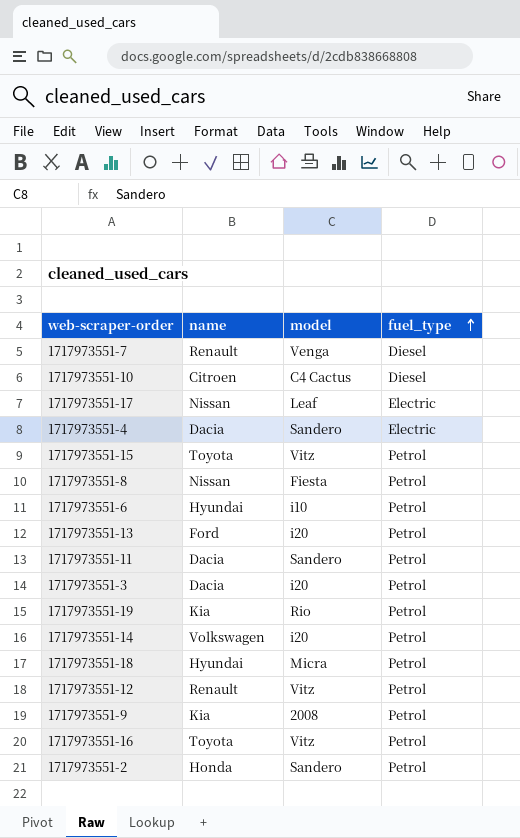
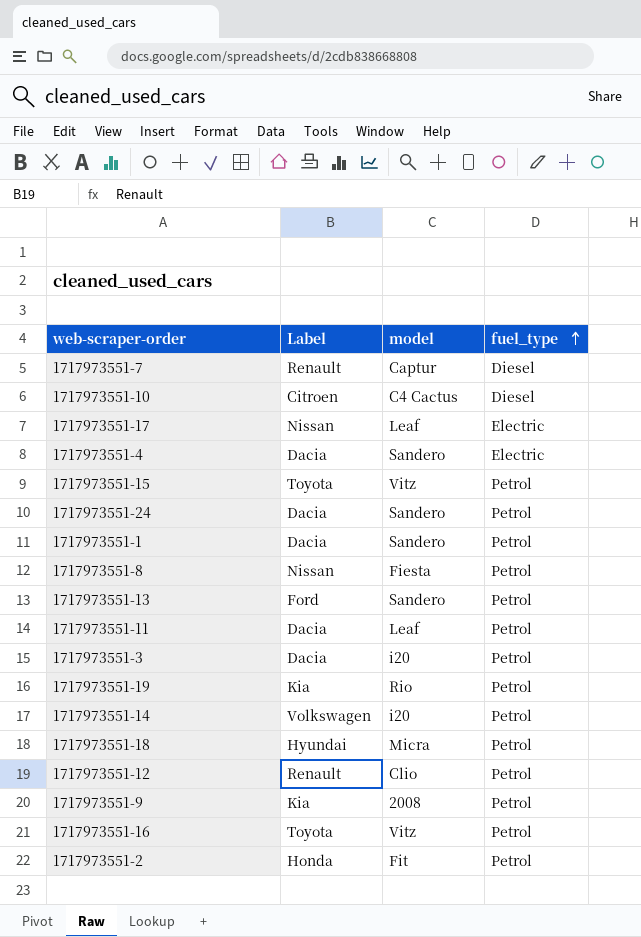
column name: name -> Label
row 1717973551-6: Hyundai | i10 | Petrol -> none
1717973551-7 | model: Venga -> Captur
row 1717973551-24: none -> Dacia | Sandero | Petrol
row 1717973551-1: none -> Dacia | Sandero | Petrol
1717973551-13 | model: i20 -> Sandero
1717973551-11 | model: Sandero -> Leaf
1717973551-12 | model: Vitz -> Clio
1717973551-2 | model: Sandero -> Fit

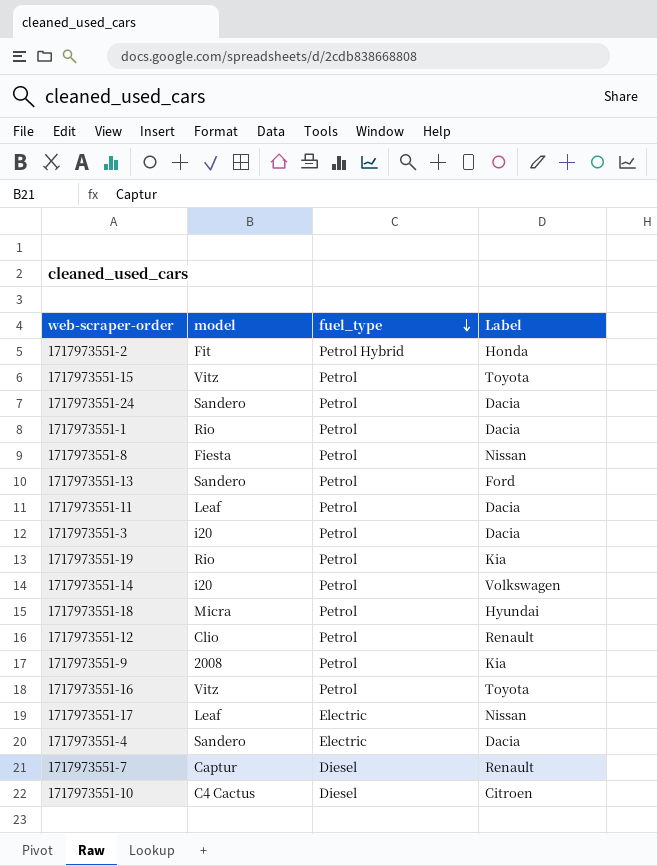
row order: fuel_type ascending -> fuel_type descending
column Label | position: 2 -> 4
1717973551-2 | fuel_type: Petrol -> Petrol Hybrid
1717973551-1 | model: Sandero -> Rio

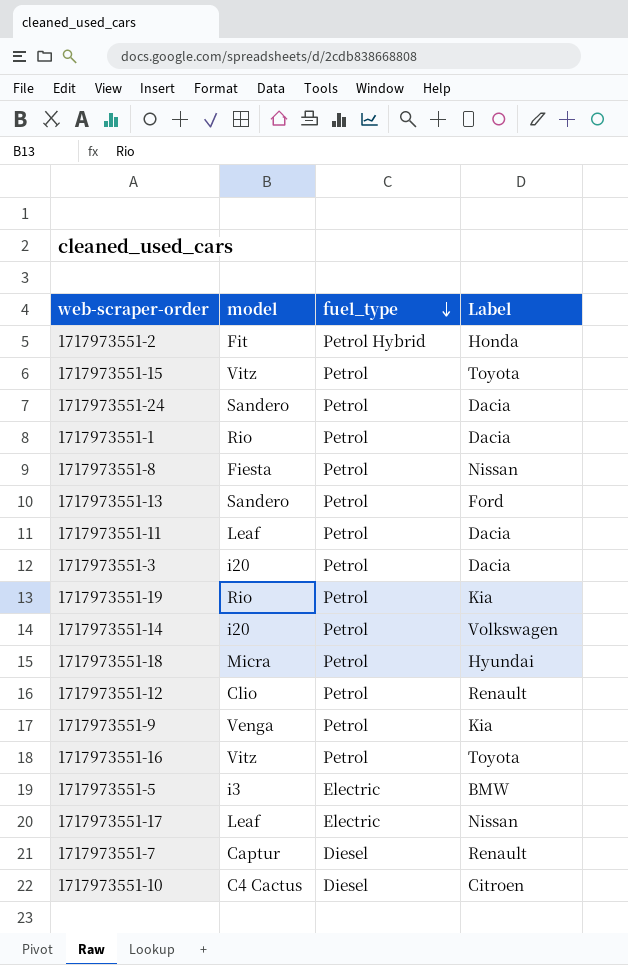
row 1717973551-4: Sandero | Electric | Dacia -> none
1717973551-9 | model: 2008 -> Venga
row 1717973551-5: none -> i3 | Electric | BMW

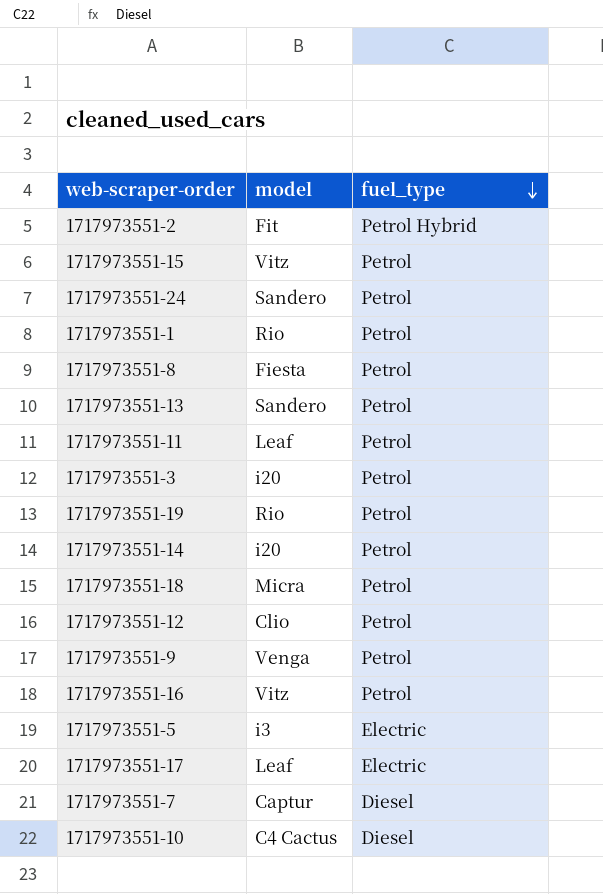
column Label | position: 4 -> none

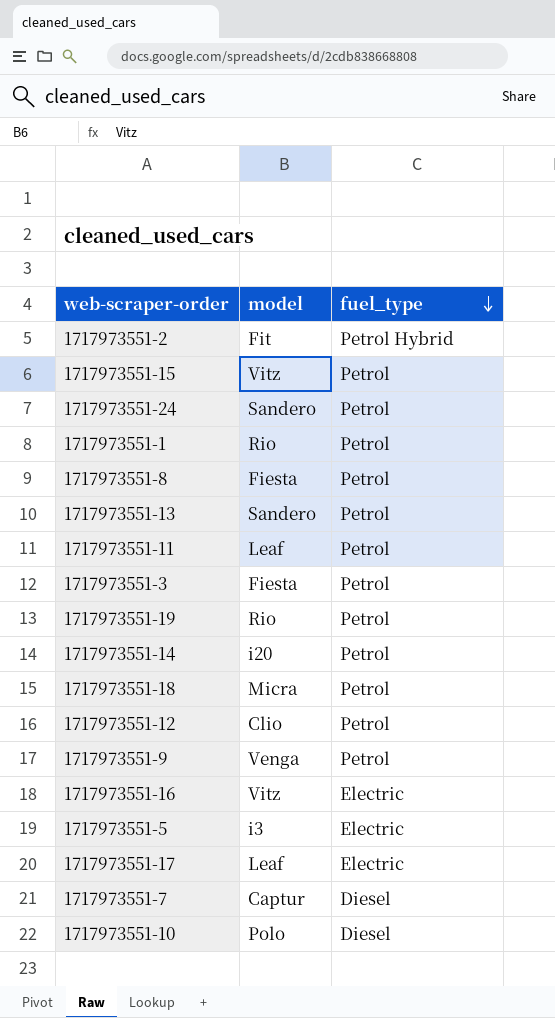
1717973551-3 | model: i20 -> Fiesta
1717973551-16 | fuel_type: Petrol -> Electric
1717973551-10 | model: C4 Cactus -> Polo

